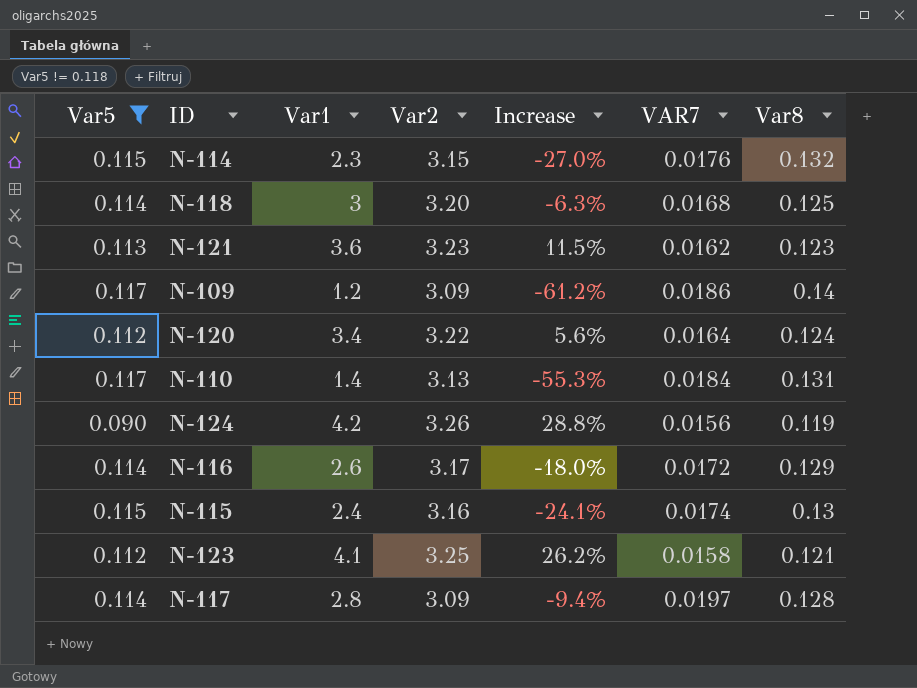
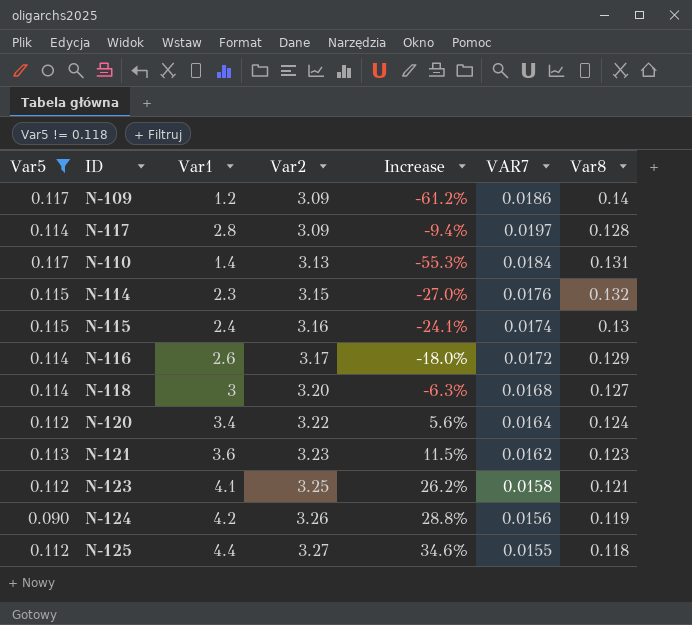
row order: none -> Var2 ascending
N-118 | Var8: 0.125 -> 0.127
row N-125: none -> 0.112 | 4.4 | 3.27 | 34.6% | 0.0155 | 0.118

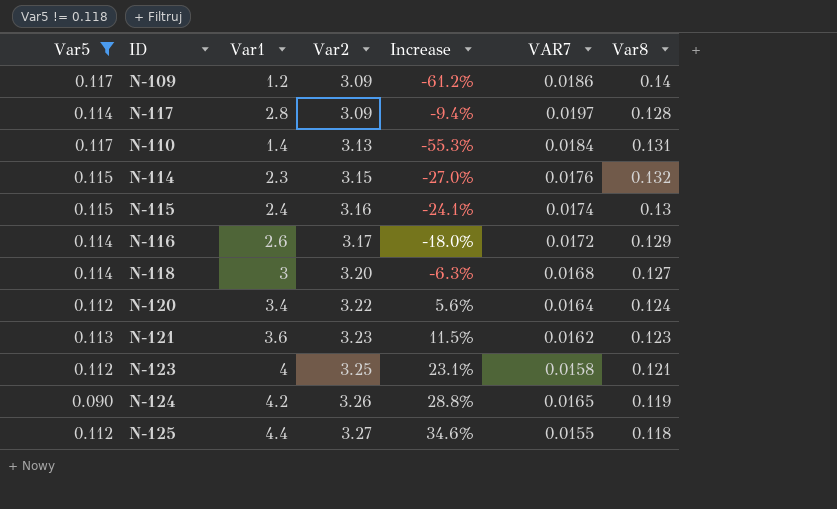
N-123 | Var1: 4.1 -> 4
N-123 | Increase: 26.2% -> 23.1%
N-124 | VAR7: 0.0156 -> 0.0165

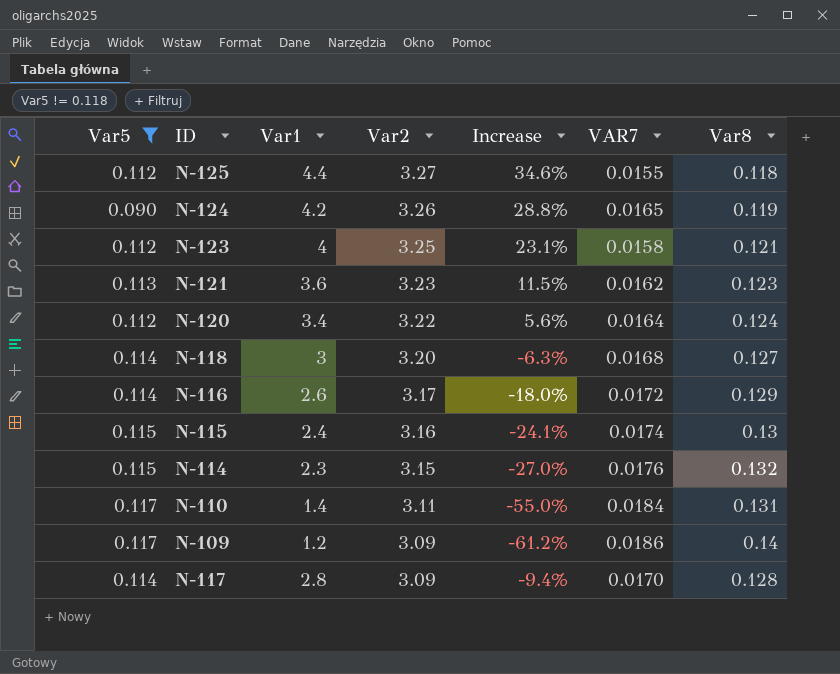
row order: Var2 ascending -> Var2 descending
N-110 | Var2: 3.13 -> 3.11
N-110 | Increase: -55.3% -> -55.0%
N-117 | VAR7: 0.0197 -> 0.0170

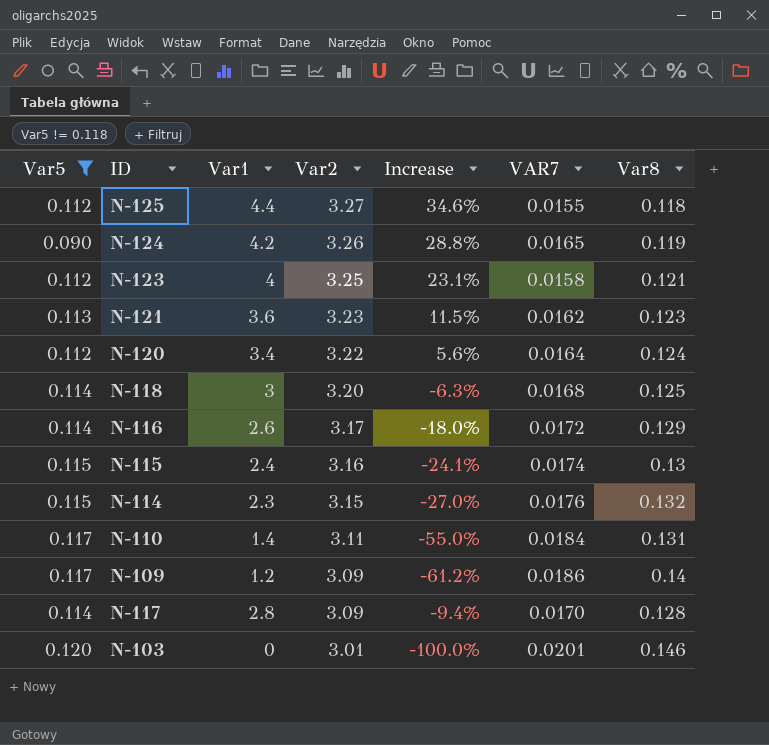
N-118 | Var8: 0.127 -> 0.125
row N-103: none -> 0.120 | 0 | 3.01 | -100.0% | 0.0201 | 0.146

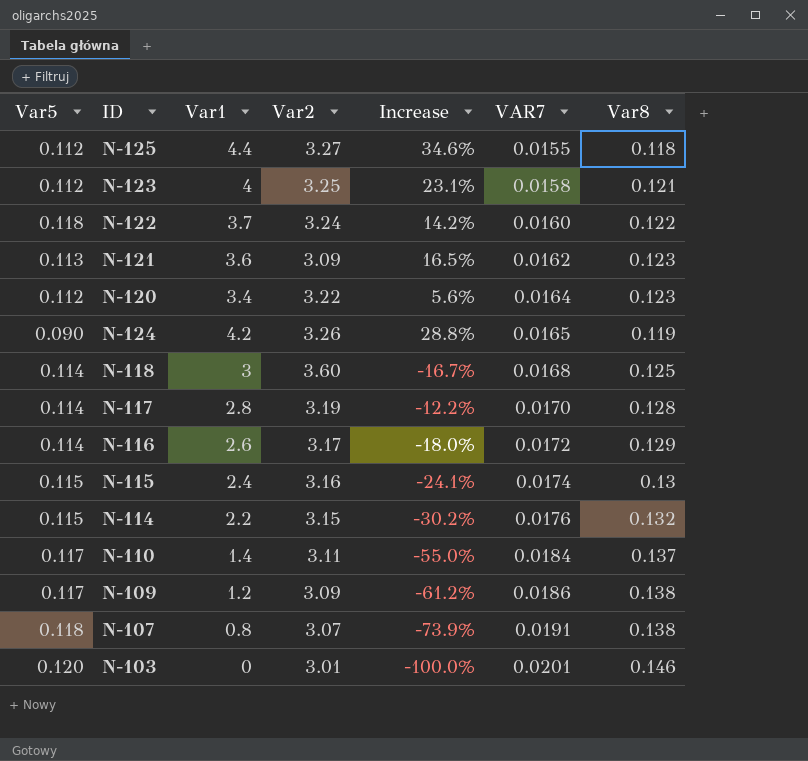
filter: Var5 != 0.118 -> none
row order: Var2 descending -> VAR7 ascending
N-121 | Var2: 3.23 -> 3.09
N-121 | Increase: 11.5% -> 16.5%
N-120 | Var8: 0.124 -> 0.123
N-118 | Var2: 3.20 -> 3.60
N-118 | Increase: -6.3% -> -16.7%
N-117 | Var2: 3.09 -> 3.19
N-117 | Increase: -9.4% -> -12.2%
N-114 | Var1: 2.3 -> 2.2
N-114 | Increase: -27.0% -> -30.2%
N-110 | Var8: 0.131 -> 0.137
N-109 | Var8: 0.14 -> 0.138

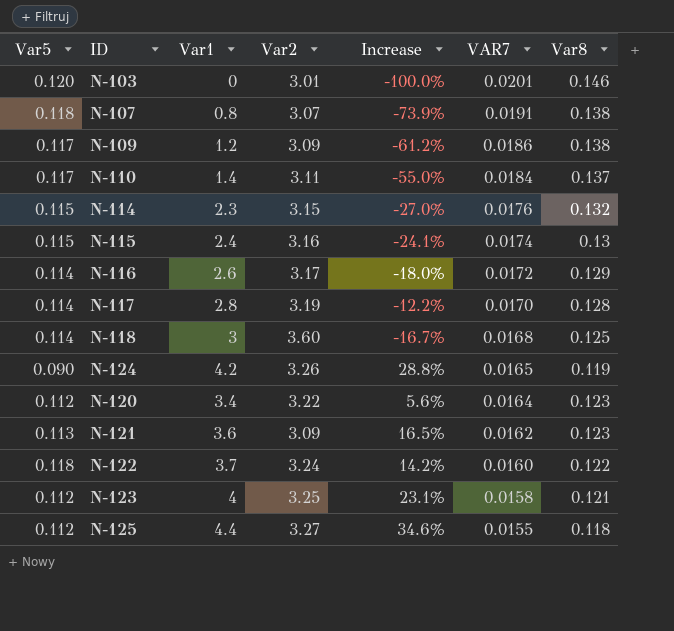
row order: VAR7 ascending -> VAR7 descending
N-114 | Var1: 2.2 -> 2.3
N-114 | Increase: -30.2% -> -27.0%

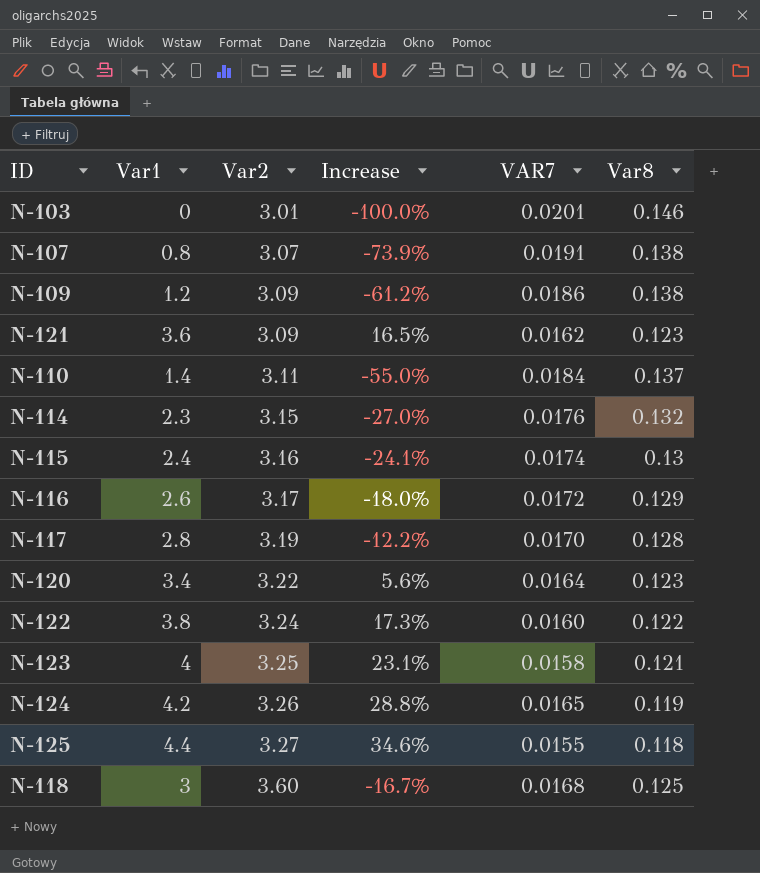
row order: VAR7 descending -> Var2 ascending
column Var5 | position: 1 -> none
N-122 | Var1: 3.7 -> 3.8
N-122 | Increase: 14.2% -> 17.3%

